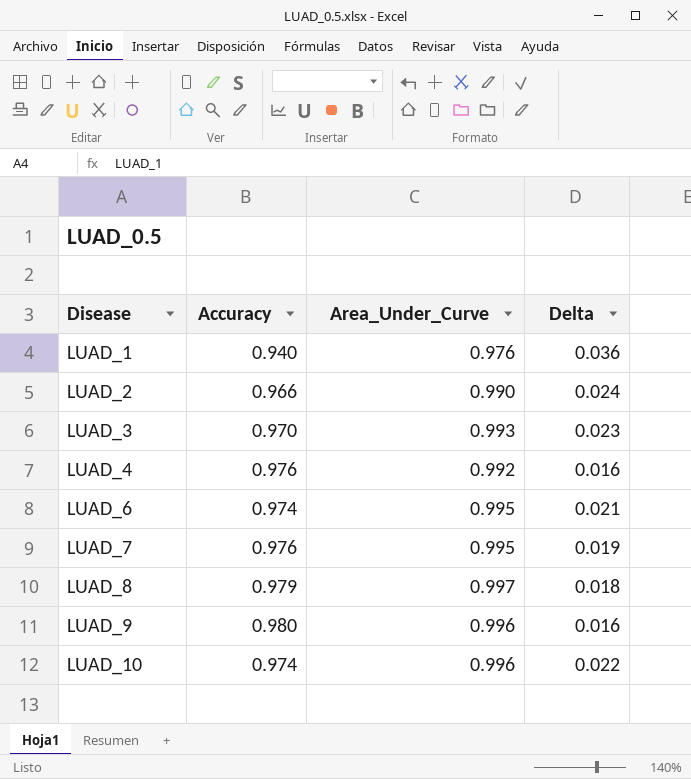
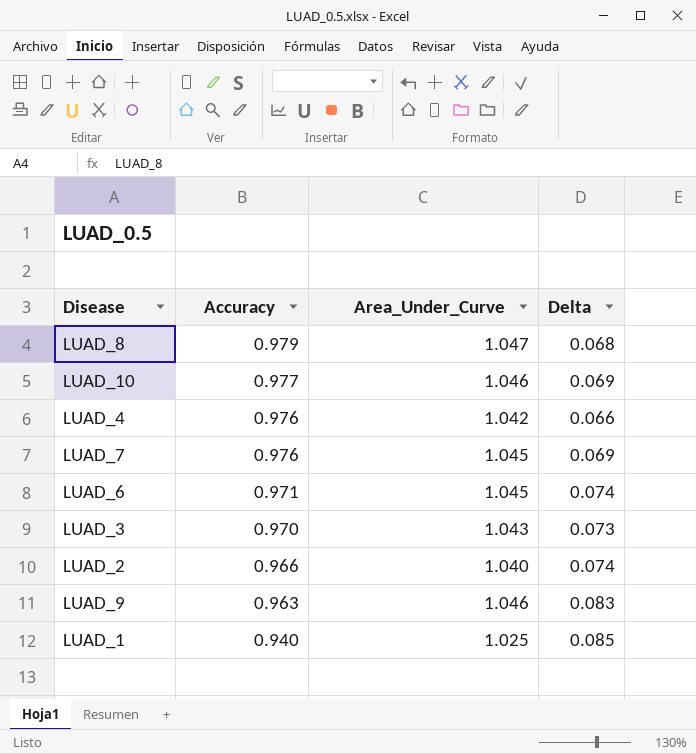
row order: Disease ascending -> Accuracy descending
LUAD_8 | Area_Under_Curve: 0.997 -> 1.047
LUAD_8 | Delta: 0.018 -> 0.068
LUAD_10 | Accuracy: 0.974 -> 0.977
LUAD_10 | Area_Under_Curve: 0.996 -> 1.046
LUAD_10 | Delta: 0.022 -> 0.069
LUAD_4 | Area_Under_Curve: 0.992 -> 1.042
LUAD_4 | Delta: 0.016 -> 0.066
LUAD_7 | Area_Under_Curve: 0.995 -> 1.045
LUAD_7 | Delta: 0.019 -> 0.069
LUAD_6 | Accuracy: 0.974 -> 0.971
LUAD_6 | Area_Under_Curve: 0.995 -> 1.045
LUAD_6 | Delta: 0.021 -> 0.074
LUAD_3 | Area_Under_Curve: 0.993 -> 1.043
LUAD_3 | Delta: 0.023 -> 0.073
LUAD_2 | Area_Under_Curve: 0.990 -> 1.040
LUAD_2 | Delta: 0.024 -> 0.074
LUAD_9 | Accuracy: 0.980 -> 0.963
LUAD_9 | Area_Under_Curve: 0.996 -> 1.046
LUAD_9 | Delta: 0.016 -> 0.083
LUAD_1 | Area_Under_Curve: 0.976 -> 1.025
LUAD_1 | Delta: 0.036 -> 0.085

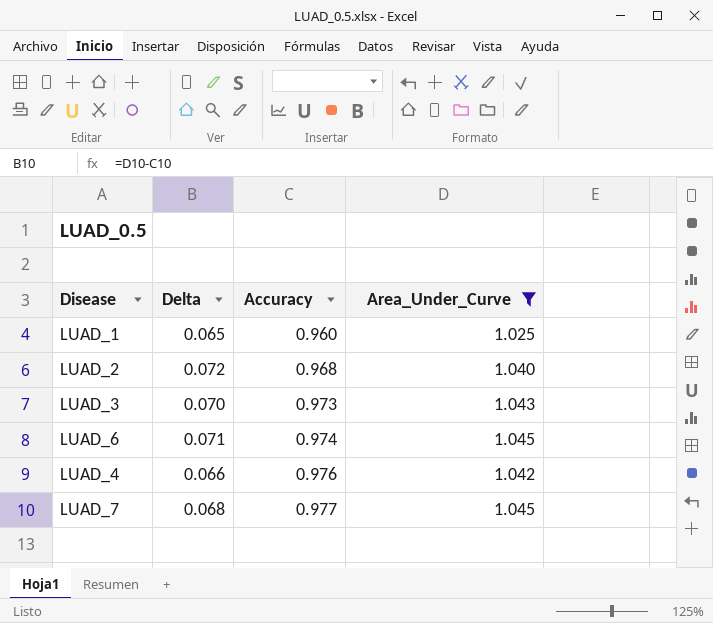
filter: none -> Area_Under_Curve <= 1.045
row order: Accuracy descending -> Accuracy ascending
column Delta | position: 4 -> 2
LUAD_1 | Delta: 0.085 -> 0.065
LUAD_1 | Accuracy: 0.940 -> 0.960
LUAD_2 | Delta: 0.074 -> 0.072
LUAD_2 | Accuracy: 0.966 -> 0.968
LUAD_3 | Delta: 0.073 -> 0.070
LUAD_3 | Accuracy: 0.970 -> 0.973
LUAD_6 | Delta: 0.074 -> 0.071
LUAD_6 | Accuracy: 0.971 -> 0.974
LUAD_7 | Delta: 0.069 -> 0.068
LUAD_7 | Accuracy: 0.976 -> 0.977

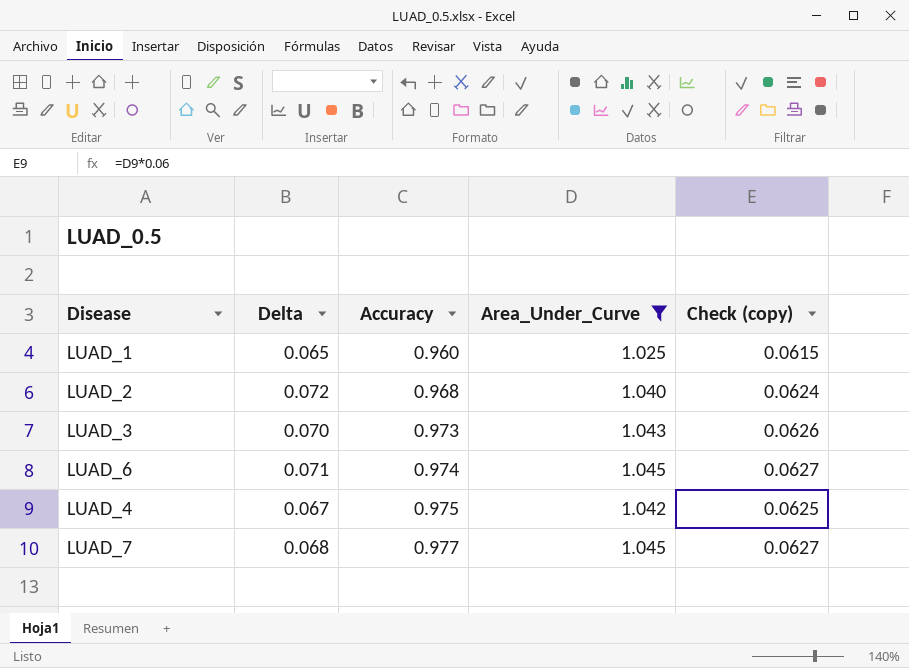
column Check (copy) | formula: none -> [Area_Under_Curve] * 0.06
LUAD_4 | Delta: 0.066 -> 0.067
LUAD_4 | Accuracy: 0.976 -> 0.975

